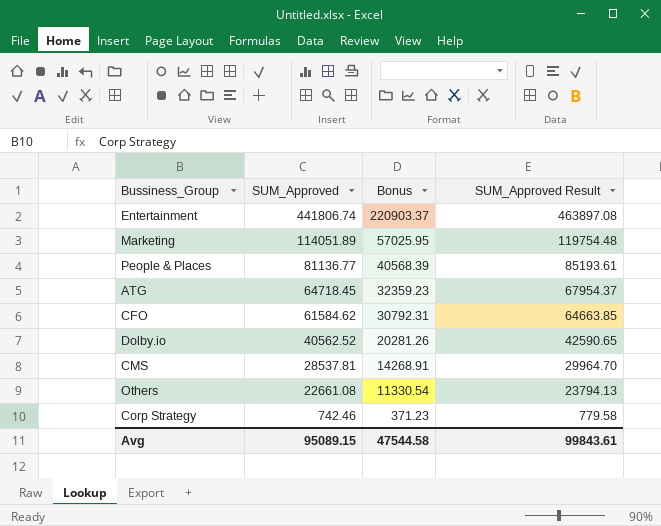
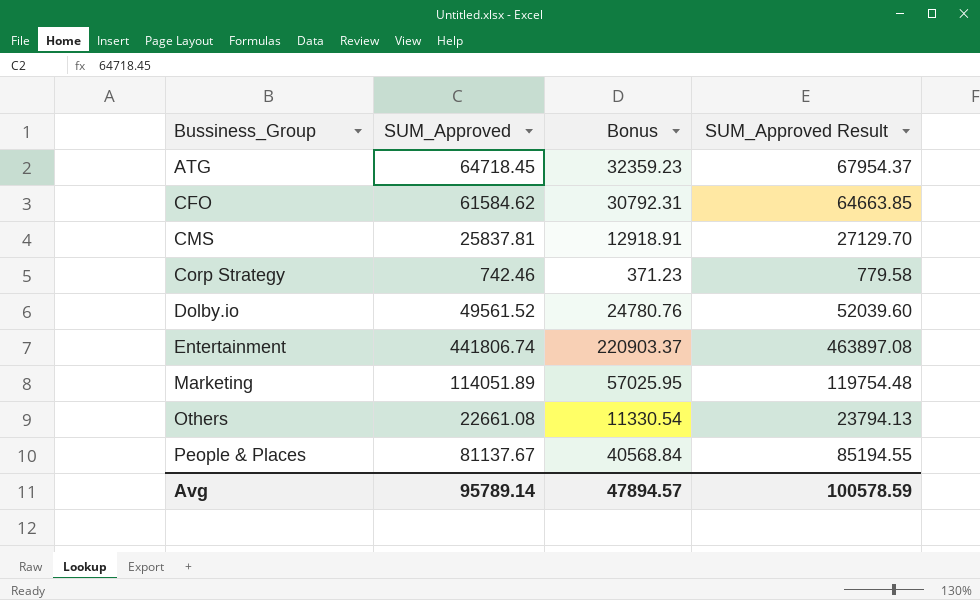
row order: SUM_Approved descending -> Bussiness_Group ascending
CMS | SUM_Approved: 28537.81 -> 25837.81
CMS | Bonus: 14268.91 -> 12918.91
CMS | SUM_Approved Result: 29964.70 -> 27129.70
Dolby.io | SUM_Approved: 40562.52 -> 49561.52
Dolby.io | Bonus: 20281.26 -> 24780.76
Dolby.io | SUM_Approved Result: 42590.65 -> 52039.60
People & Places | SUM_Approved: 81136.77 -> 81137.67
People & Places | Bonus: 40568.39 -> 40568.84
People & Places | SUM_Approved Result: 85193.61 -> 85194.55
Avg | SUM_Approved: 95089.15 -> 95789.14
Avg | Bonus: 47544.58 -> 47894.57
Avg | SUM_Approved Result: 99843.61 -> 100578.59

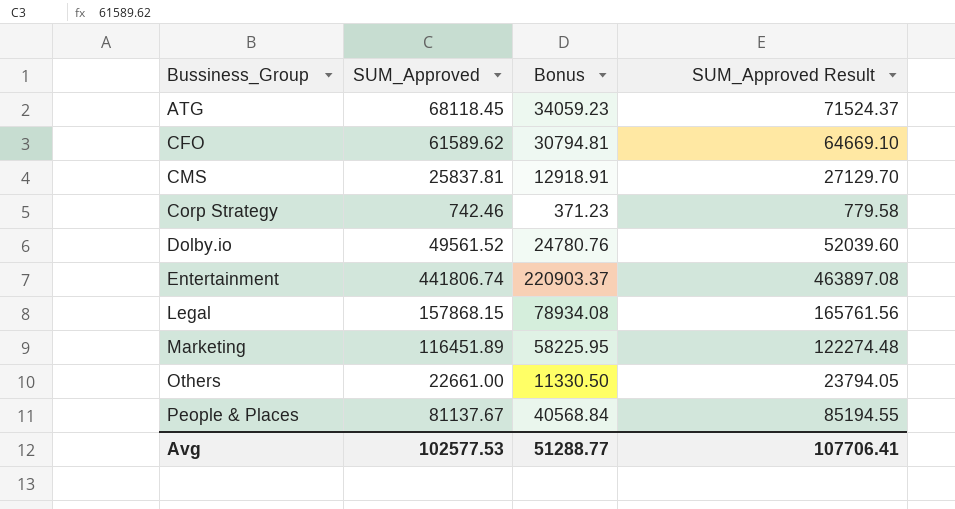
ATG | SUM_Approved: 64718.45 -> 68118.45
ATG | Bonus: 32359.23 -> 34059.23
ATG | SUM_Approved Result: 67954.37 -> 71524.37
CFO | SUM_Approved: 61584.62 -> 61589.62
CFO | Bonus: 30792.31 -> 30794.81
CFO | SUM_Approved Result: 64663.85 -> 64669.10
row Legal: none -> 157868.15 | 78934.08 | 165761.56
Marketing | SUM_Approved: 114051.89 -> 116451.89
Marketing | Bonus: 57025.95 -> 58225.95
Marketing | SUM_Approved Result: 119754.48 -> 122274.48
Others | SUM_Approved: 22661.08 -> 22661.00
Others | Bonus: 11330.54 -> 11330.50
Others | SUM_Approved Result: 23794.13 -> 23794.05
Avg | SUM_Approved: 95789.14 -> 102577.53
Avg | Bonus: 47894.57 -> 51288.77
Avg | SUM_Approved Result: 100578.59 -> 107706.41

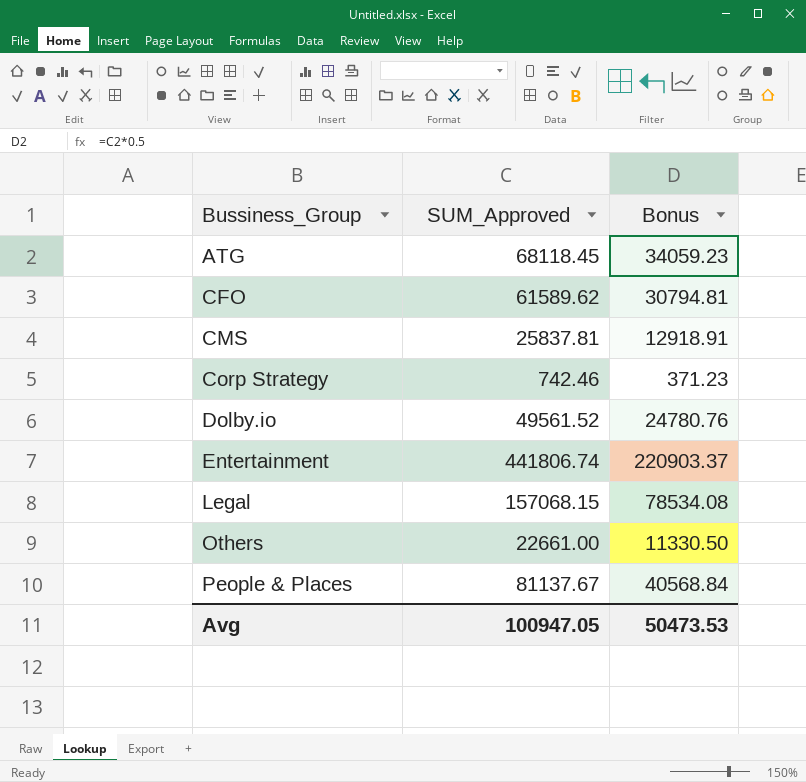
column SUM_Approved Result | formula: [SUM_Approved] * 1.05 -> none
row Marketing: 116451.89 | 58225.95 | 122274.48 -> none
Legal | SUM_Approved: 157868.15 -> 157068.15
Legal | Bonus: 78934.08 -> 78534.08
Avg | SUM_Approved: 102577.53 -> 100947.05
Avg | Bonus: 51288.77 -> 50473.53

